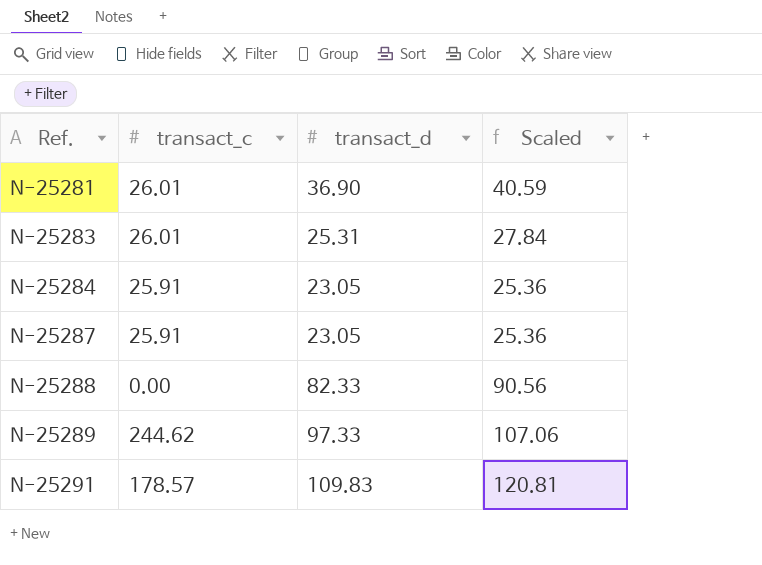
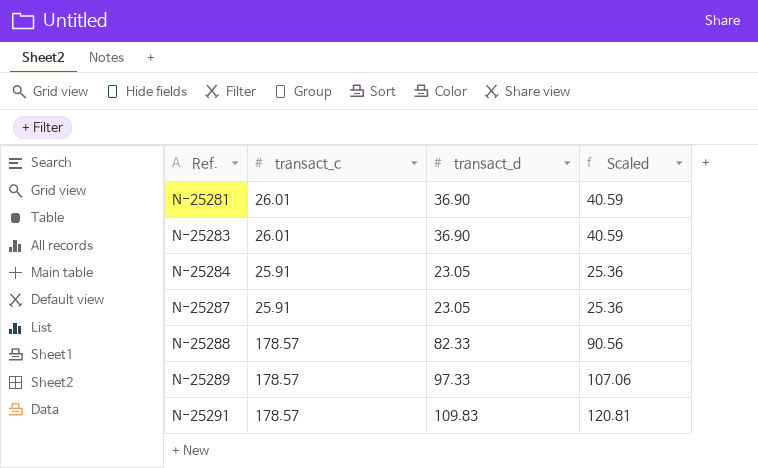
N-25283 | transact_d: 25.31 -> 36.90
N-25283 | Scaled: 27.84 -> 40.59
N-25288 | transact_c: 0.00 -> 178.57
N-25289 | transact_c: 244.62 -> 178.57

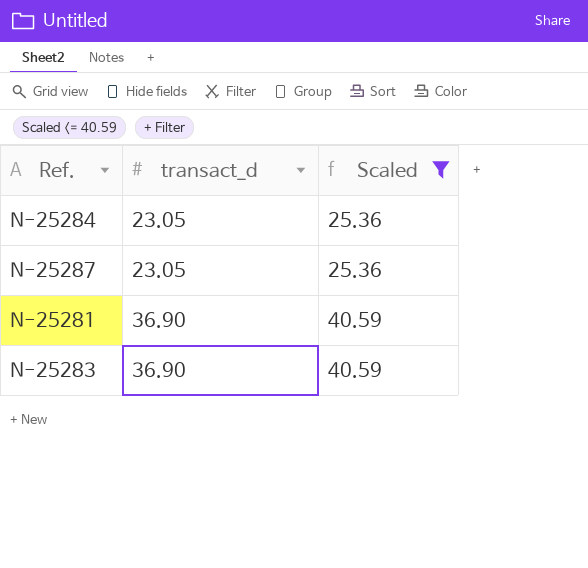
filter: none -> Scaled <= 40.59
row order: Ref. ascending -> transact_d ascending
column transact_c | position: 2 -> none

